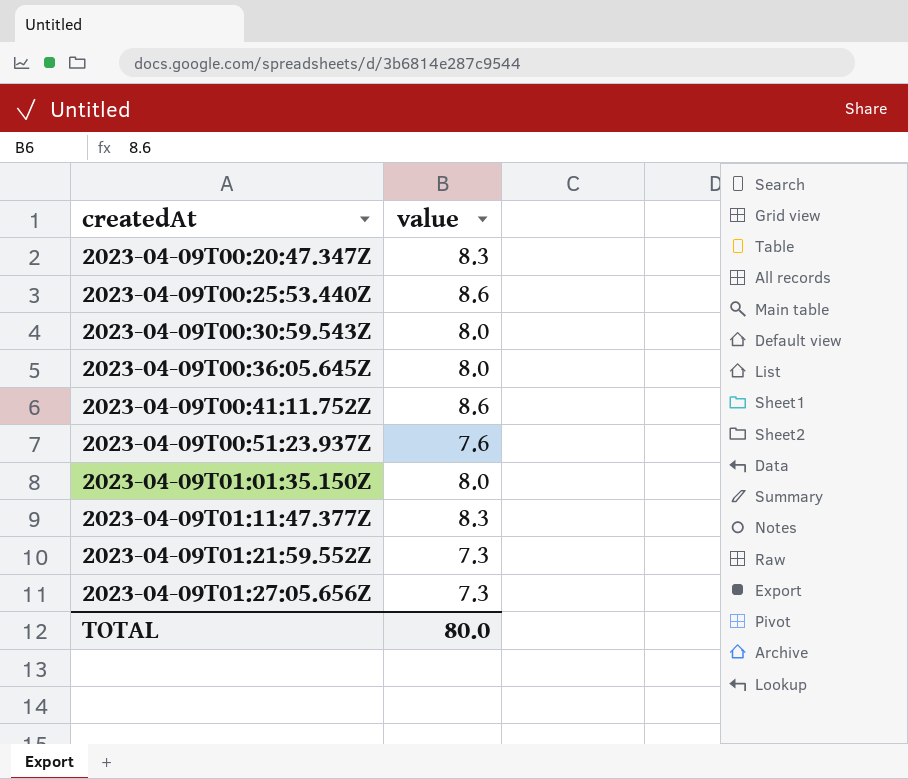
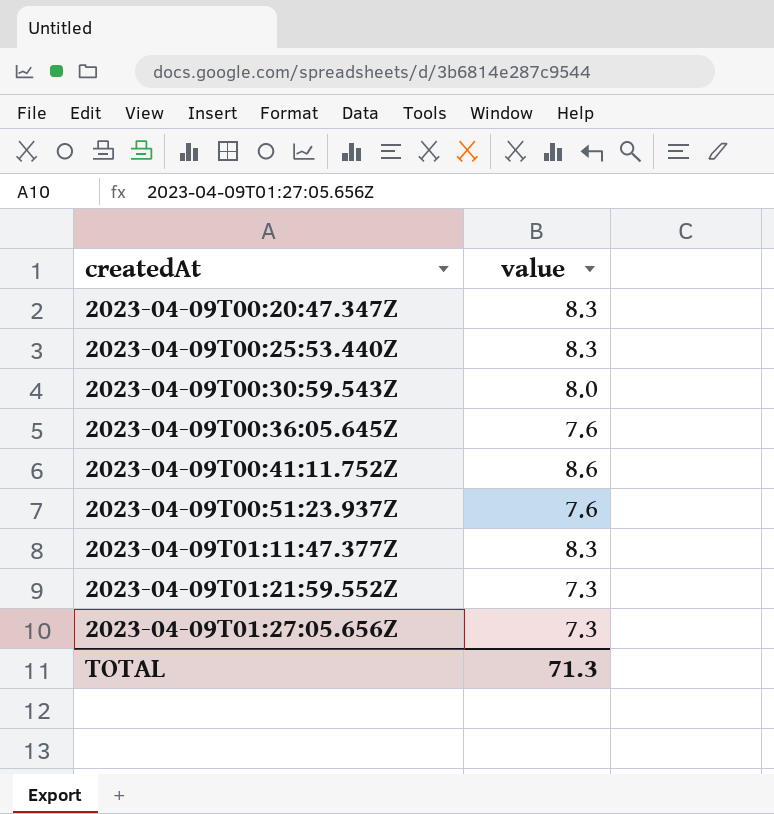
row 2023-04-09T01:01:35.150Z: 8.0 -> none
2023-04-09T00:25:53.440Z | value: 8.6 -> 8.3
2023-04-09T00:36:05.645Z | value: 8.0 -> 7.6
TOTAL | value: 80.0 -> 71.3

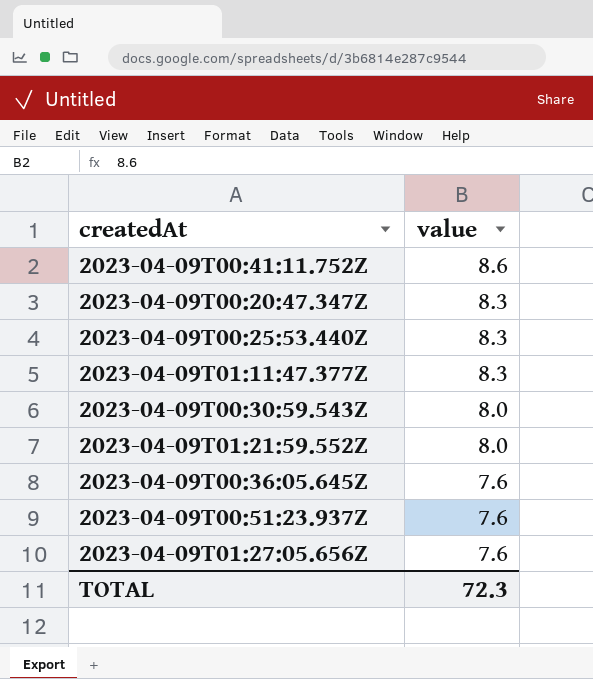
row order: createdAt ascending -> value descending
2023-04-09T01:21:59.552Z | value: 7.3 -> 8.0
2023-04-09T01:27:05.656Z | value: 7.3 -> 7.6
TOTAL | value: 71.3 -> 72.3

